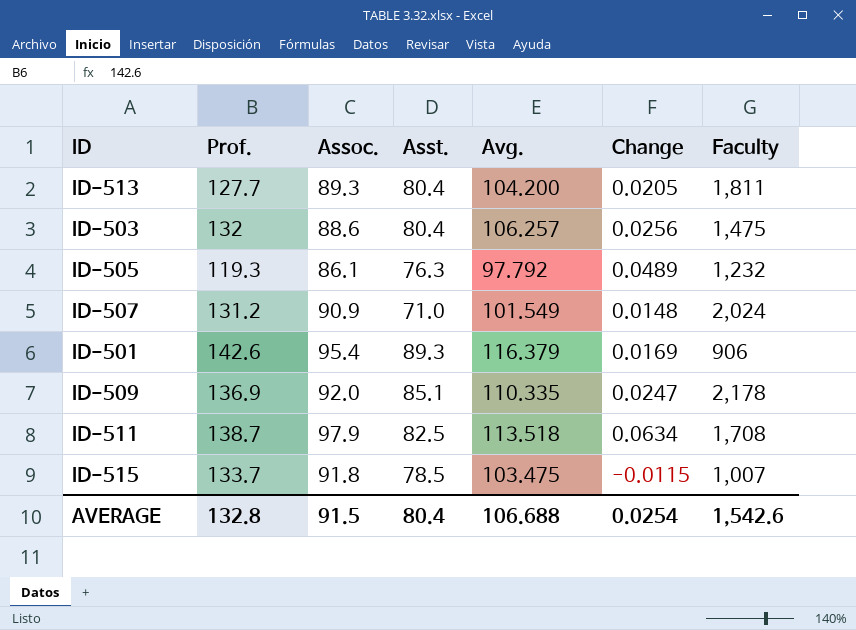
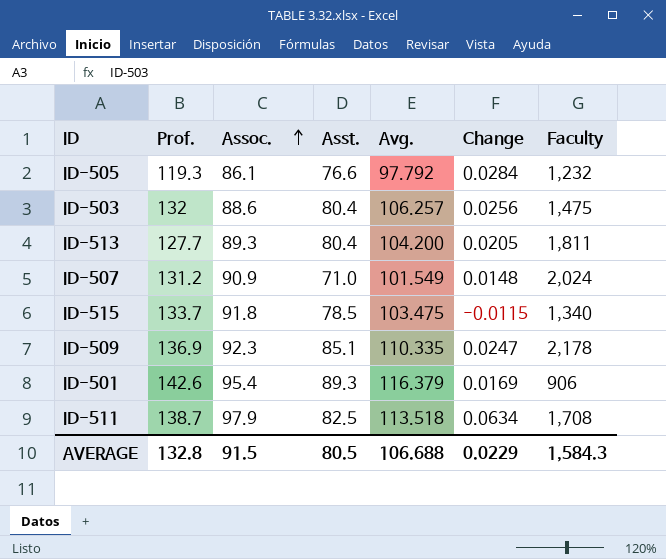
row order: none -> Assoc. ascending
ID-505 | Asst.: 76.3 -> 76.6
ID-505 | Change: 0.0489 -> 0.0284
ID-515 | Faculty: 1,007 -> 1,340
ID-509 | Assoc.: 92.0 -> 92.3
AVERAGE | Asst.: 80.4 -> 80.5
AVERAGE | Change: 0.0254 -> 0.0229
AVERAGE | Faculty: 1,542.6 -> 1,584.3

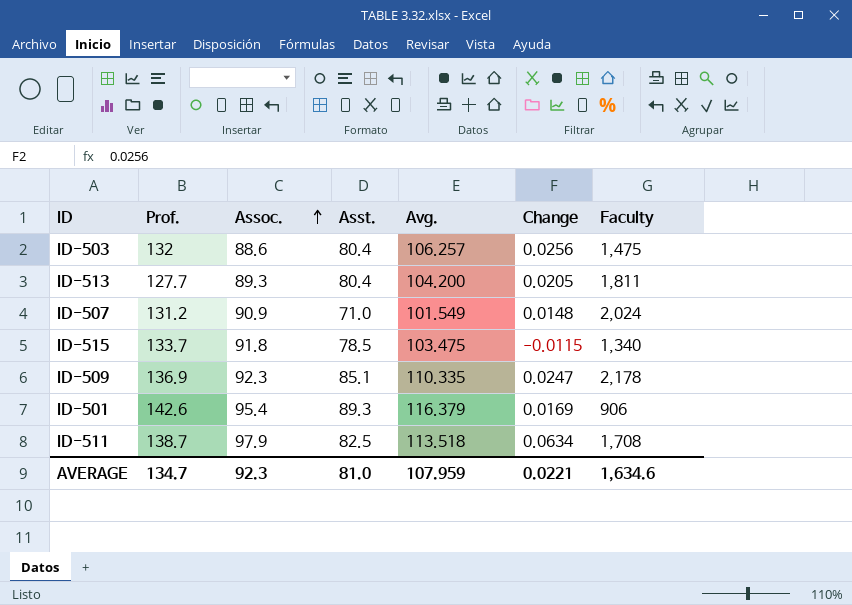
row ID-505: 119.3 | 86.1 | 76.6 | 97.792 | 0.0284 | 1,232 -> none
AVERAGE | Prof.: 132.8 -> 134.7
AVERAGE | Assoc.: 91.5 -> 92.3
AVERAGE | Asst.: 80.5 -> 81.0
AVERAGE | Avg.: 106.688 -> 107.959
AVERAGE | Change: 0.0229 -> 0.0221
AVERAGE | Faculty: 1,584.3 -> 1,634.6

